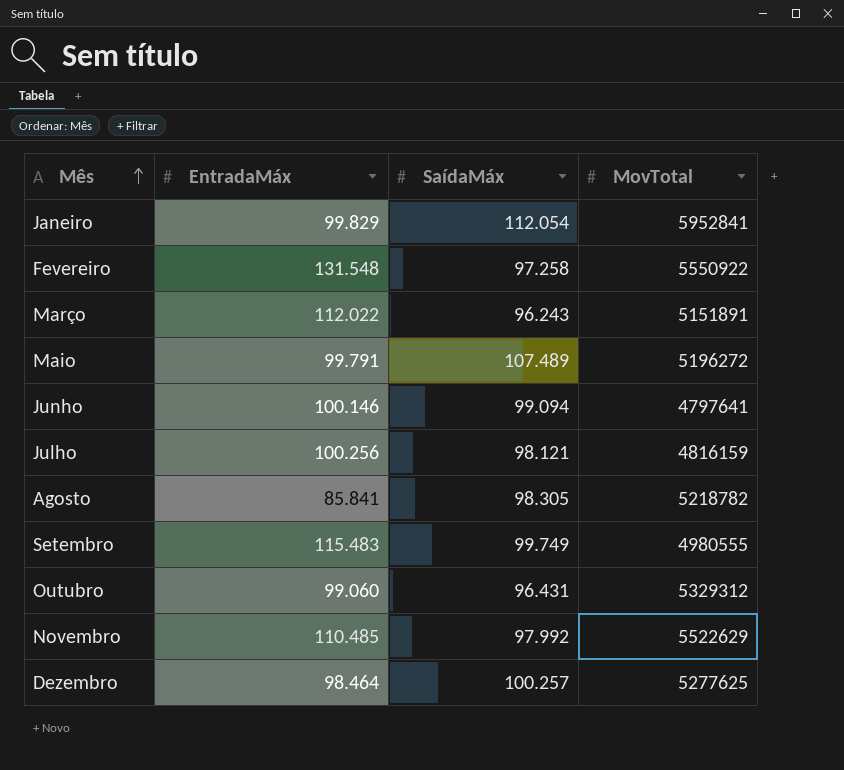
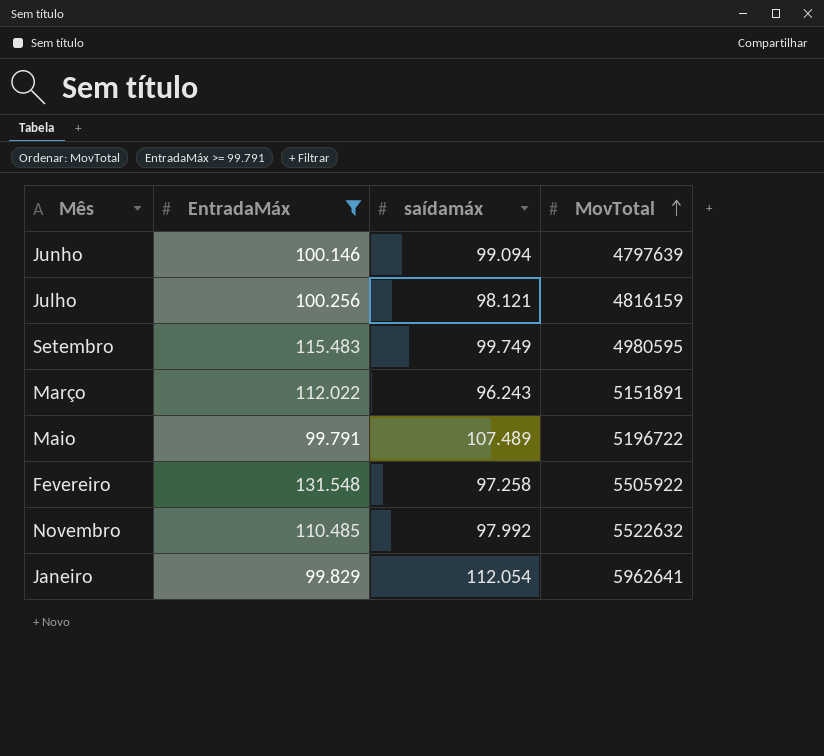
filter: none -> EntradaMáx >= 99.791
row order: Mês ascending -> MovTotal ascending
column name: SaídaMáx -> saídamáx
Junho | MovTotal: 4797641 -> 4797639
Setembro | MovTotal: 4980555 -> 4980595
Maio | MovTotal: 5196272 -> 5196722
Fevereiro | MovTotal: 5550922 -> 5505922
Novembro | MovTotal: 5522629 -> 5522632
Janeiro | MovTotal: 5952841 -> 5962641

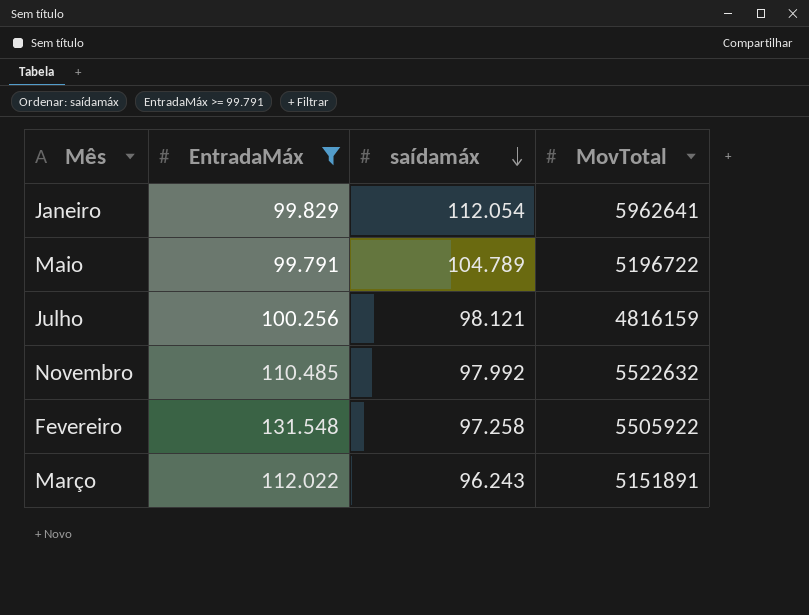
row order: MovTotal ascending -> saídamáx descending
row Junho: 100.146 | 99.094 | 4797639 -> none
row Setembro: 115.483 | 99.749 | 4980595 -> none
Maio | saídamáx: 107.489 -> 104.789

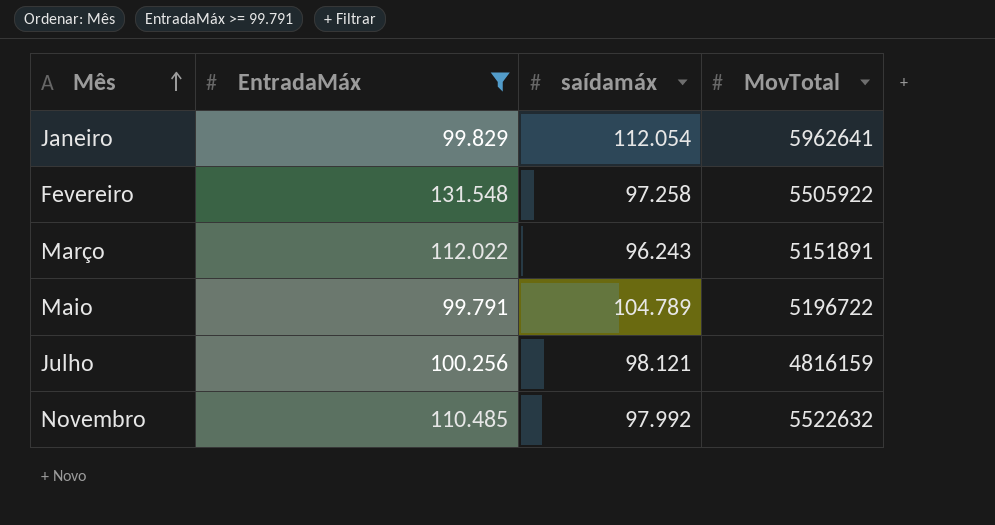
row order: saídamáx descending -> Mês ascending

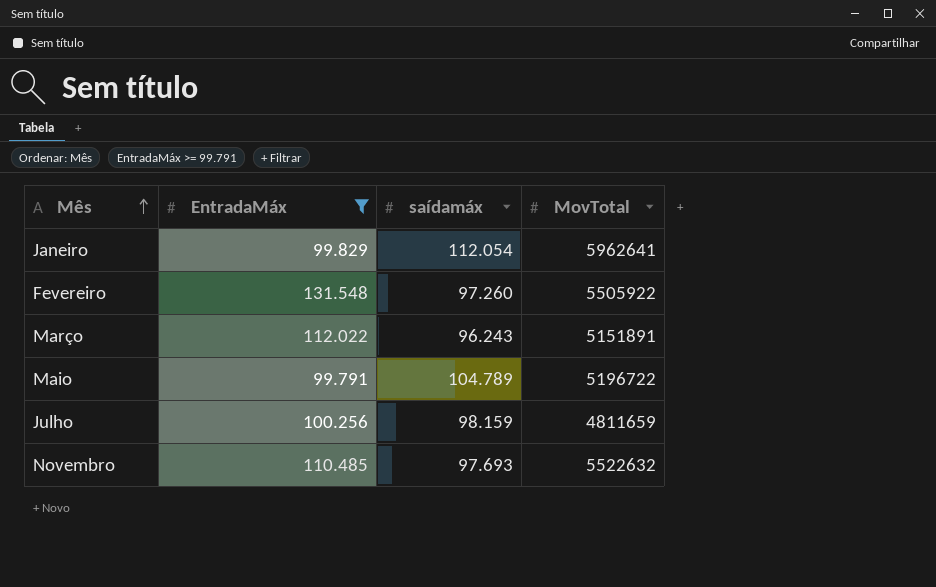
Fevereiro | saídamáx: 97.258 -> 97.260
Julho | saídamáx: 98.121 -> 98.159
Julho | MovTotal: 4816159 -> 4811659
Novembro | saídamáx: 97.992 -> 97.693

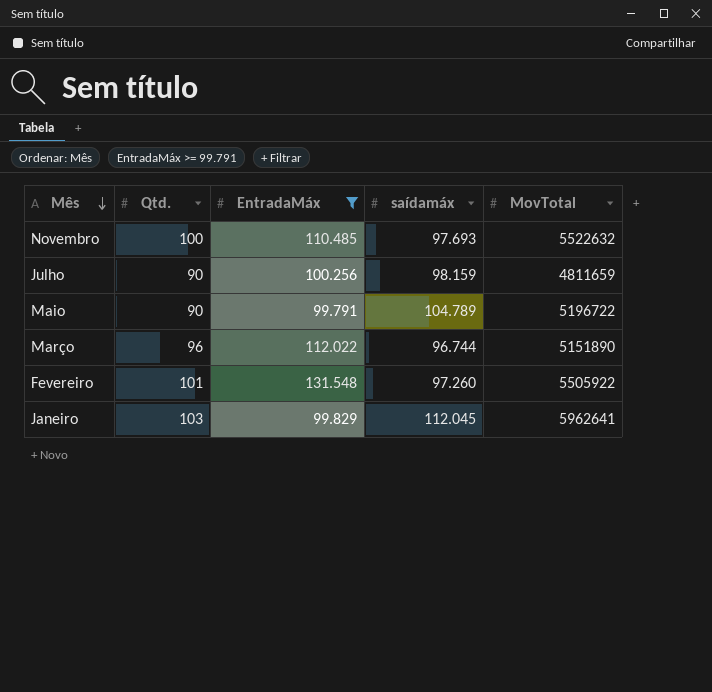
row order: Mês ascending -> Mês descending
column Qtd. | position: none -> 2
Março | saídamáx: 96.243 -> 96.744
Março | MovTotal: 5151891 -> 5151890
Janeiro | saídamáx: 112.054 -> 112.045

